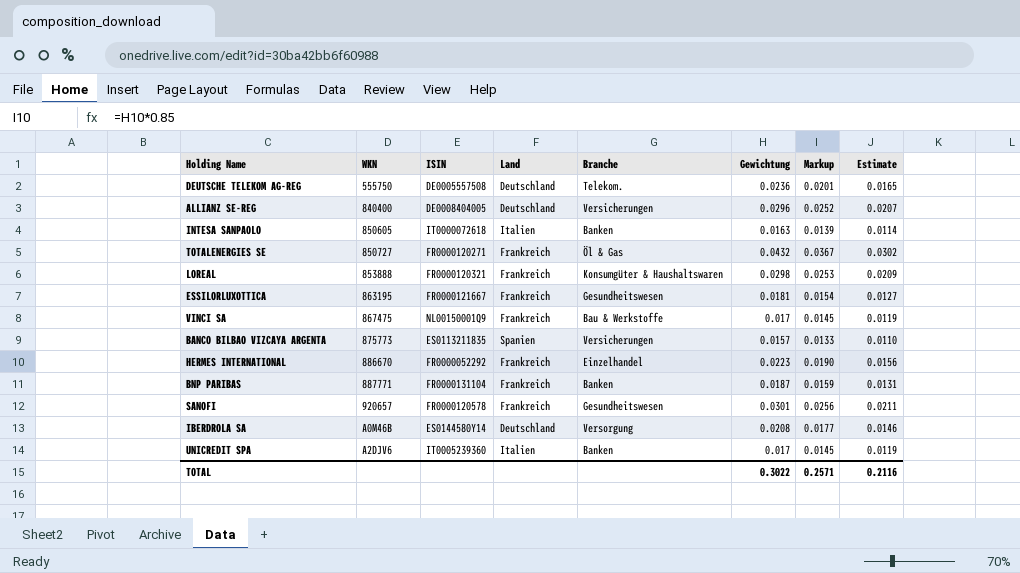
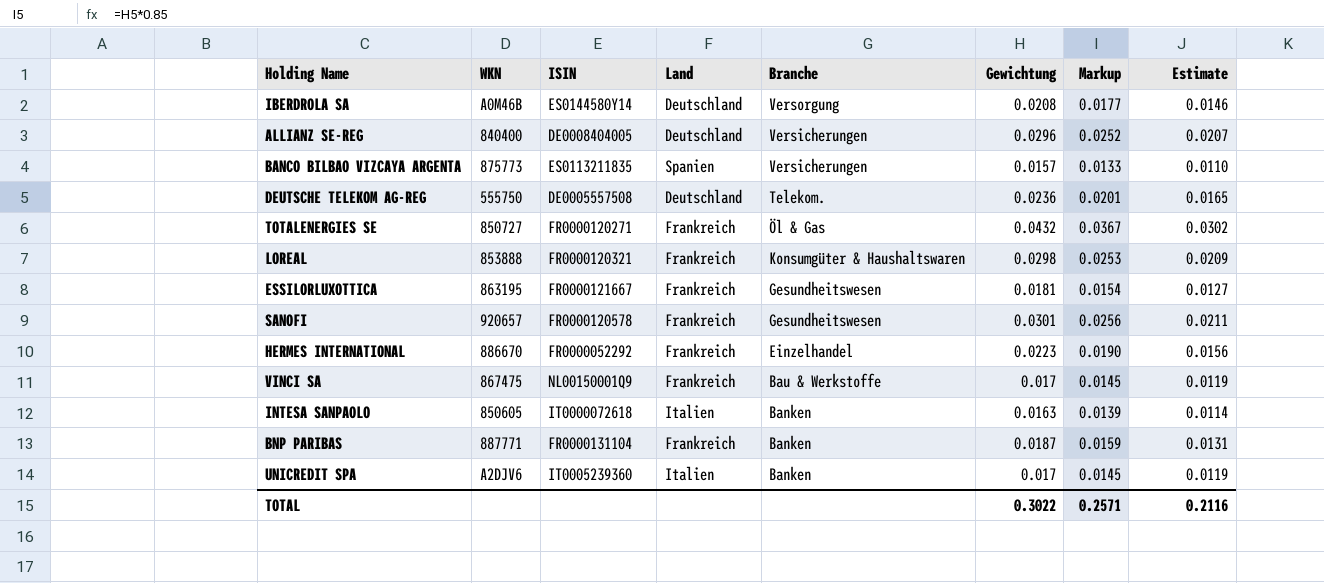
row order: WKN ascending -> Branche descending

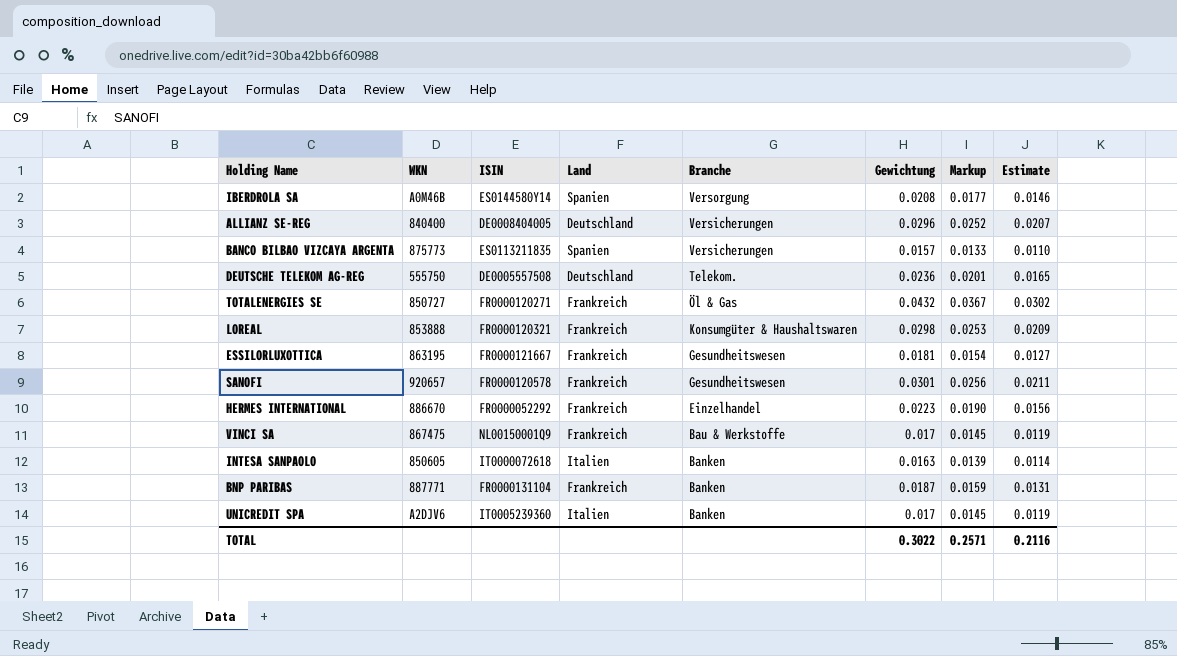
IBERDROLA SA | Land: Deutschland -> Spanien

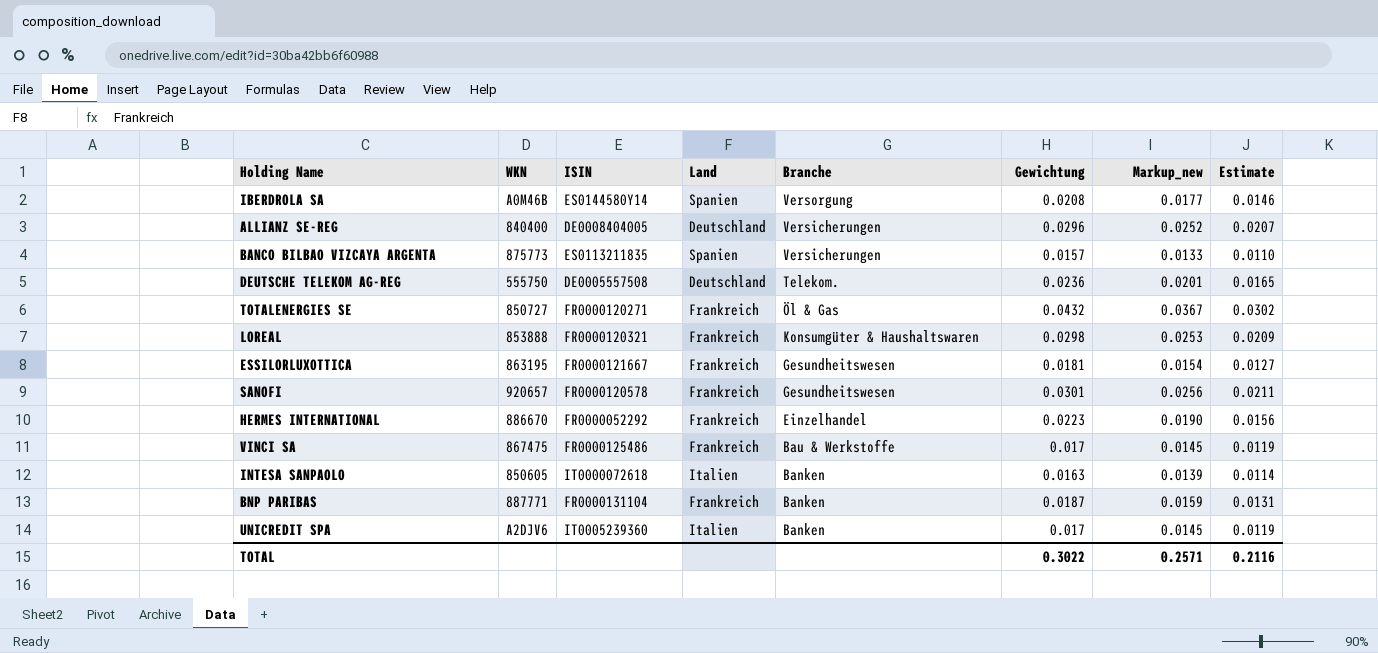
column name: Markup -> Markup_new
VINCI SA | ISIN: NL00150001Q9 -> FR0000125486

